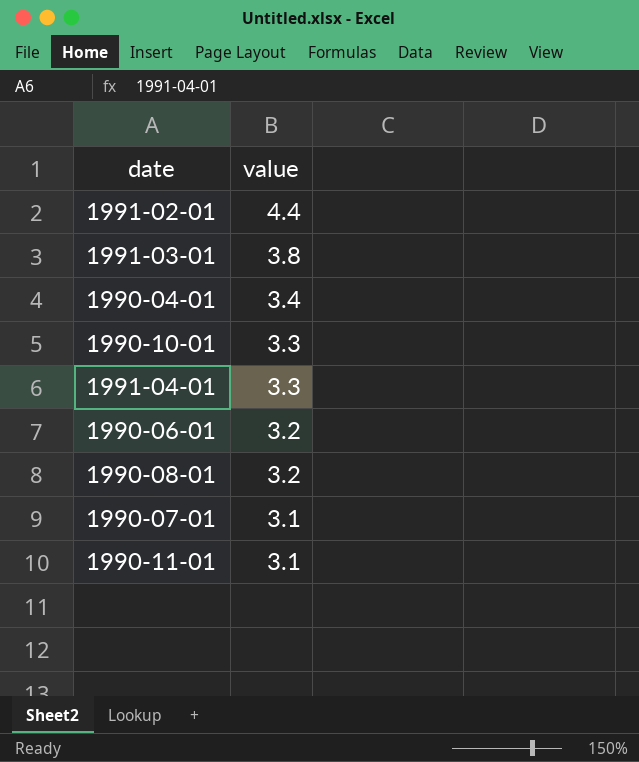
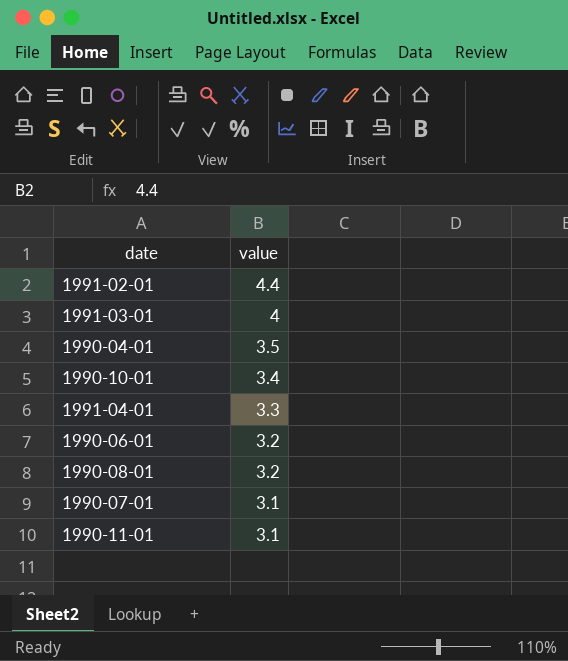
1991-03-01 | value: 3.8 -> 4
1990-04-01 | value: 3.4 -> 3.5
1990-10-01 | value: 3.3 -> 3.4

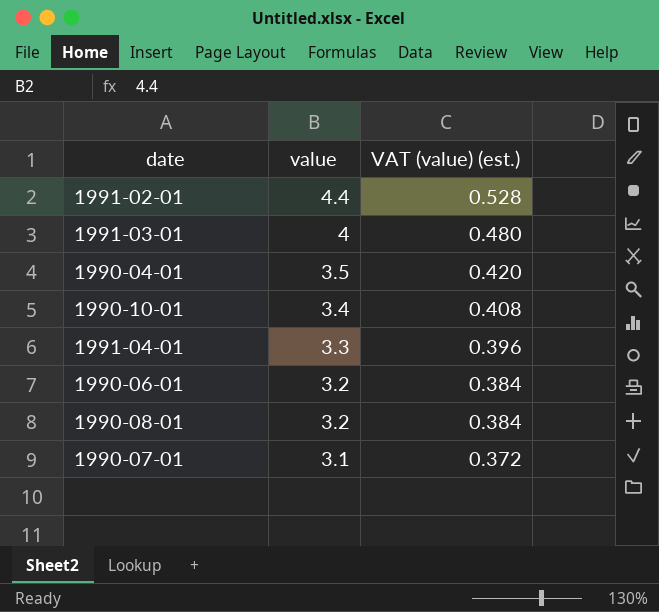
column VAT (value) (est.) | formula: none -> [value] * 0.12
row 1990-11-01: 3.1 -> none

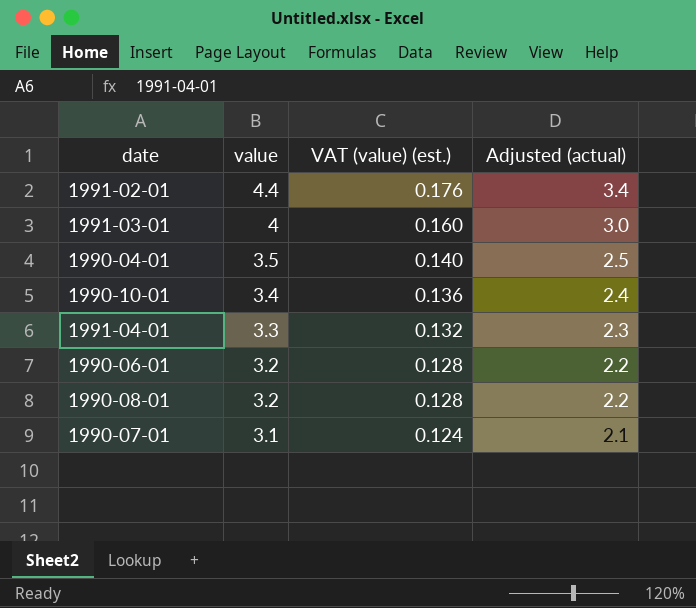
column VAT (value) (est.) | formula: [value] * 0.12 -> [value] * 0.04
column Adjusted (actual) | formula: none -> [value] - 1

